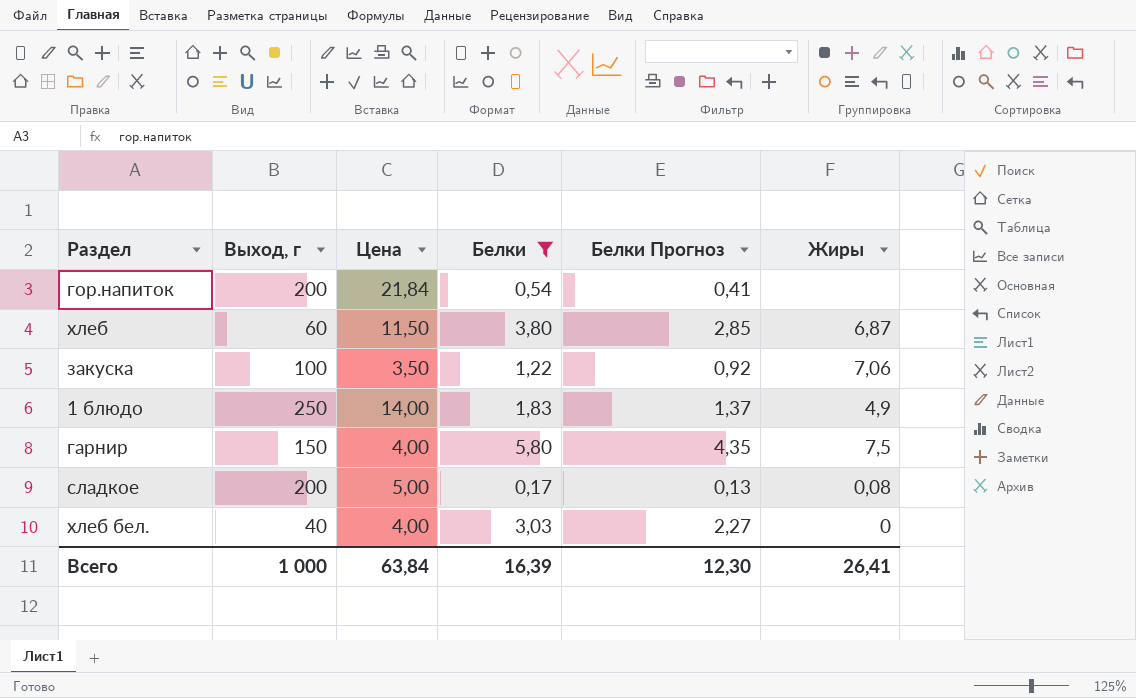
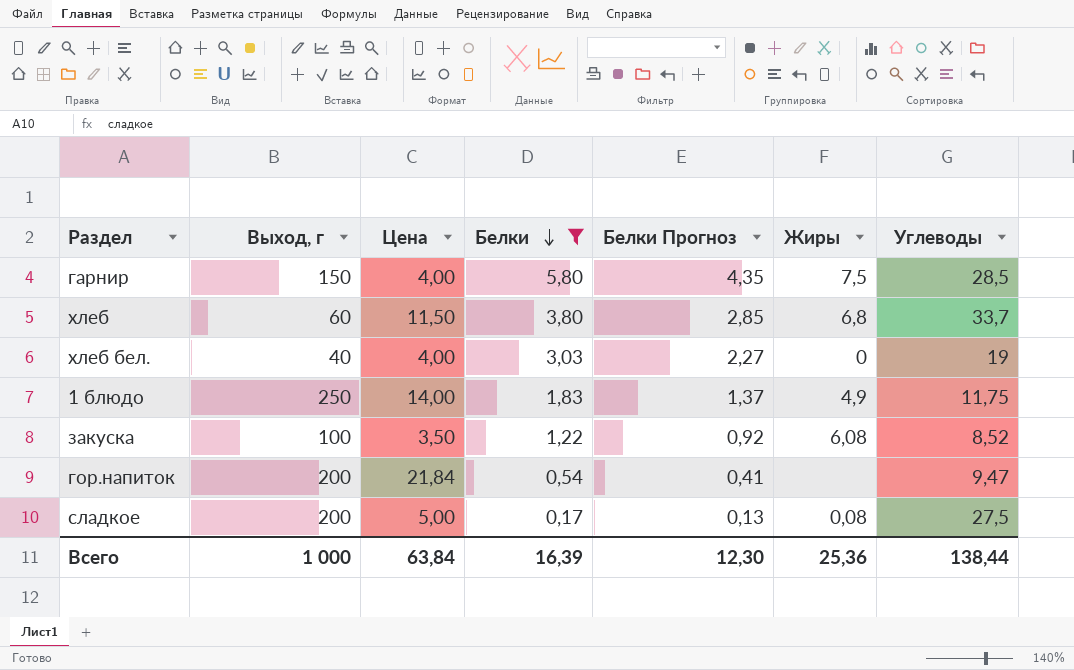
row order: none -> Белки descending
column Углеводы | position: none -> 7
хлеб | Жиры: 6,87 -> 6,8
закуска | Жиры: 7,06 -> 6,08
Всего | Жиры: 26,41 -> 25,36

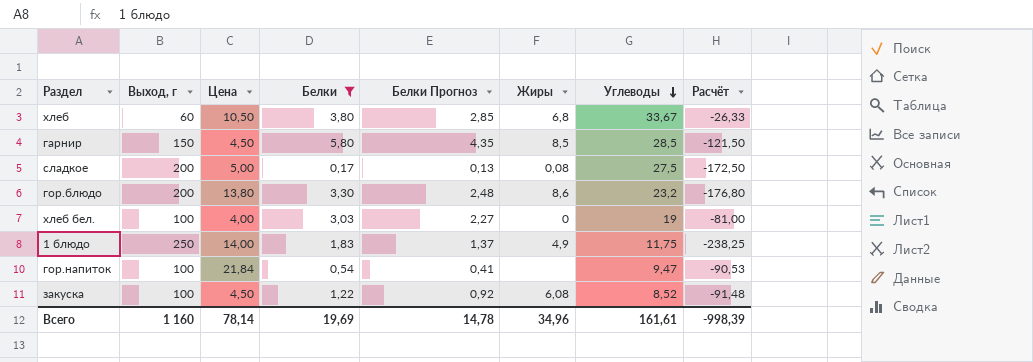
row order: Белки descending -> Углеводы descending
column Расчёт | formula: none -> [Углеводы] - [Выход, г]
хлеб | Цена: 11,50 -> 10,50
хлеб | Углеводы: 33,7 -> 33,67
гарнир | Цена: 4,00 -> 4,50
гарнир | Жиры: 7,5 -> 8,5
row гор.блюдо: none -> 200 | 13,80 | 3,30 | 2,48 | 8,6 | 23,2 | -176,80
хлеб бел. | Выход, г: 40 -> 100
гор.напиток | Выход, г: 200 -> 100
закуска | Цена: 3,50 -> 4,50
Всего | Выход, г: 1 000 -> 1 160
Всего | Цена: 63,84 -> 78,14
Всего | Белки: 16,39 -> 19,69
Всего | Белки Прогноз: 12,30 -> 14,78
Всего | Жиры: 25,36 -> 34,96
Всего | Углеводы: 138,44 -> 161,61

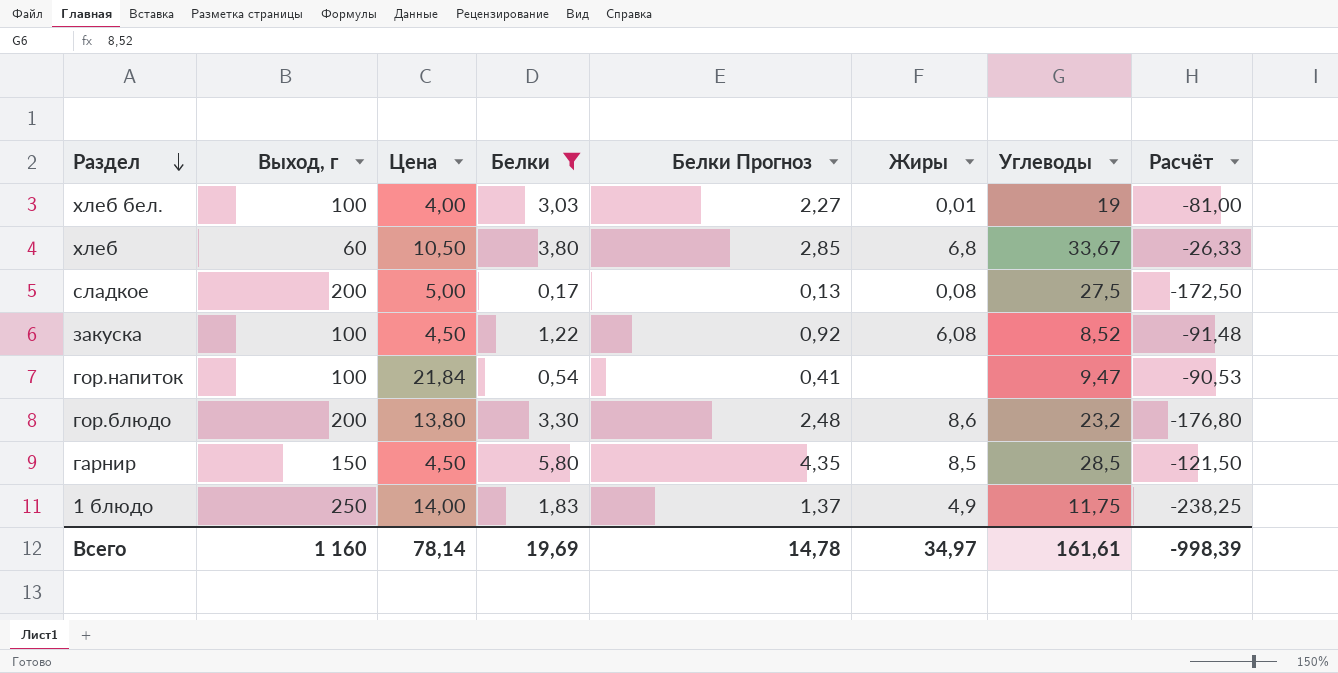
row order: Углеводы descending -> Раздел descending
хлеб бел. | Жиры: 0 -> 0,01
Всего | Жиры: 34,96 -> 34,97

